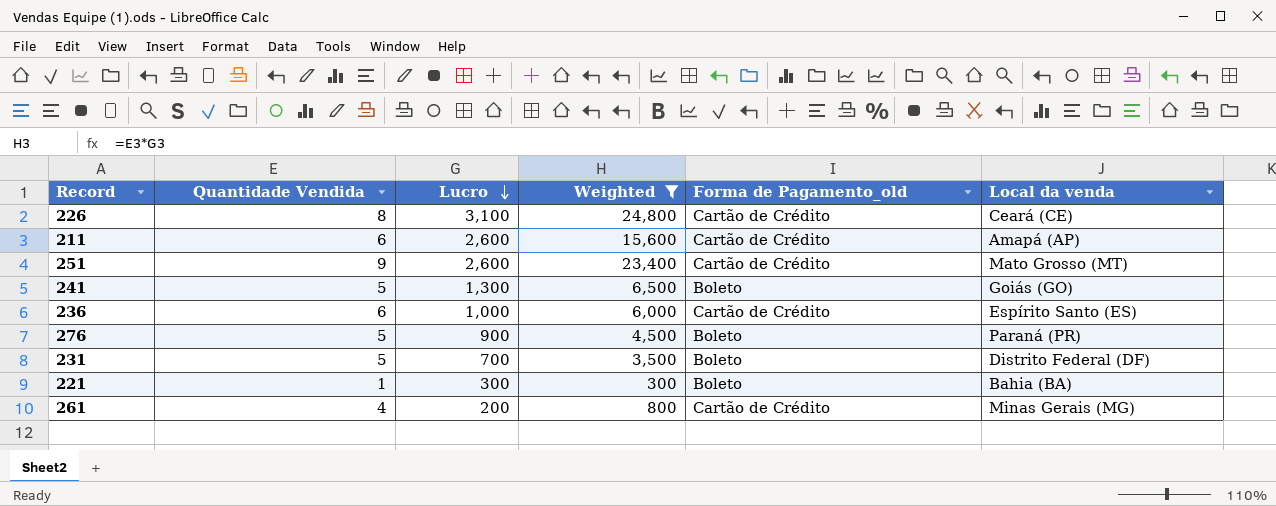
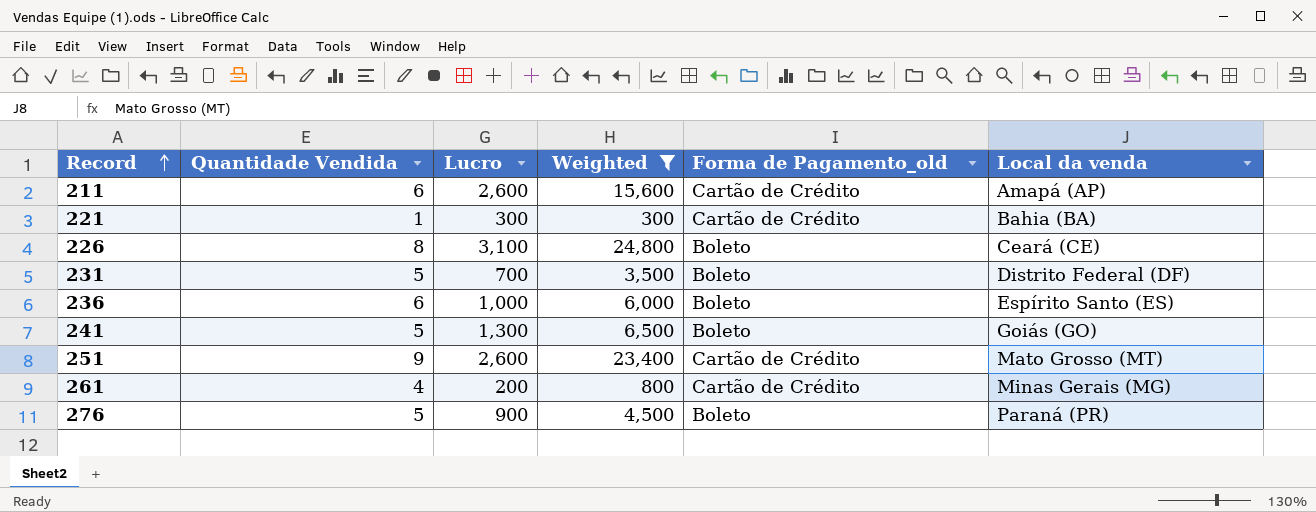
row order: Lucro descending -> Record ascending
221 | Forma de Pagamento_old: Boleto -> Cartão de Crédito
226 | Forma de Pagamento_old: Cartão de Crédito -> Boleto
236 | Forma de Pagamento_old: Cartão de Crédito -> Boleto

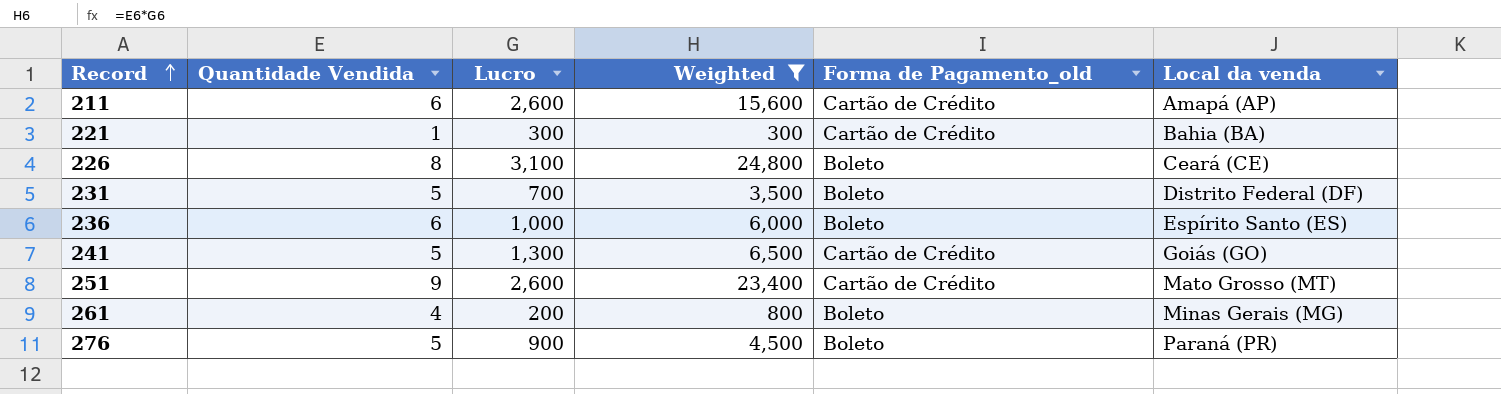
241 | Forma de Pagamento_old: Boleto -> Cartão de Crédito
261 | Forma de Pagamento_old: Cartão de Crédito -> Boleto

